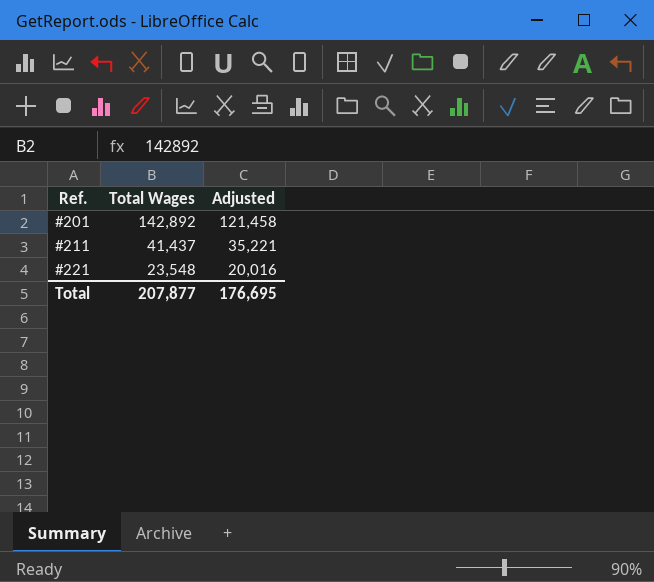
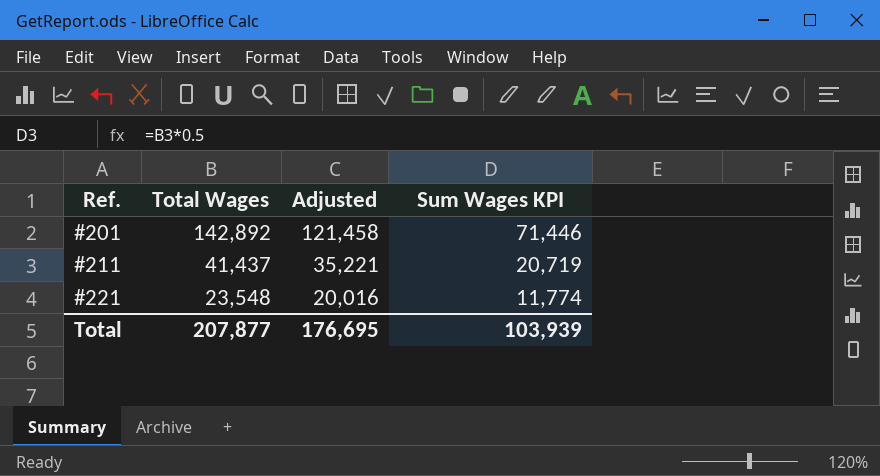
column Sum Wages KPI | formula: none -> [Total Wages] * 0.5

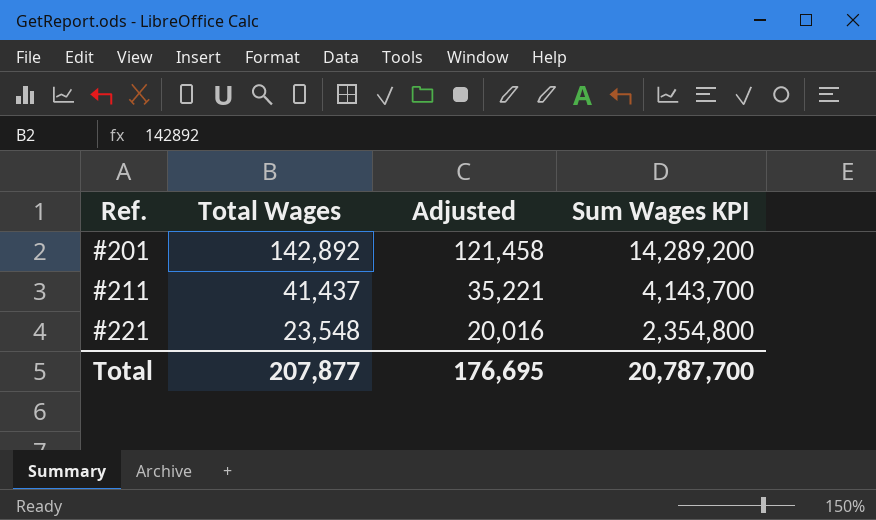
column Sum Wages KPI | formula: [Total Wages] * 0.5 -> [Total Wages] * 100
Total | Sum Wages KPI: 103,939 -> 20,787,700

